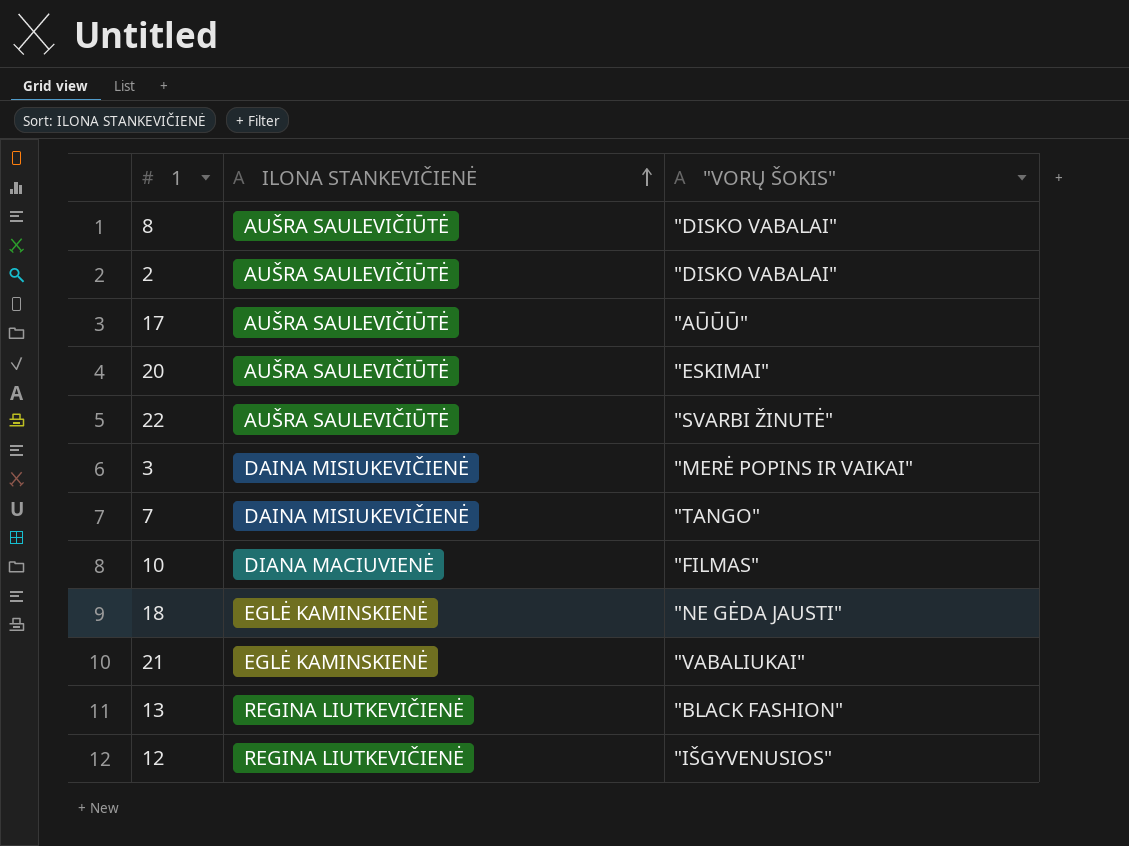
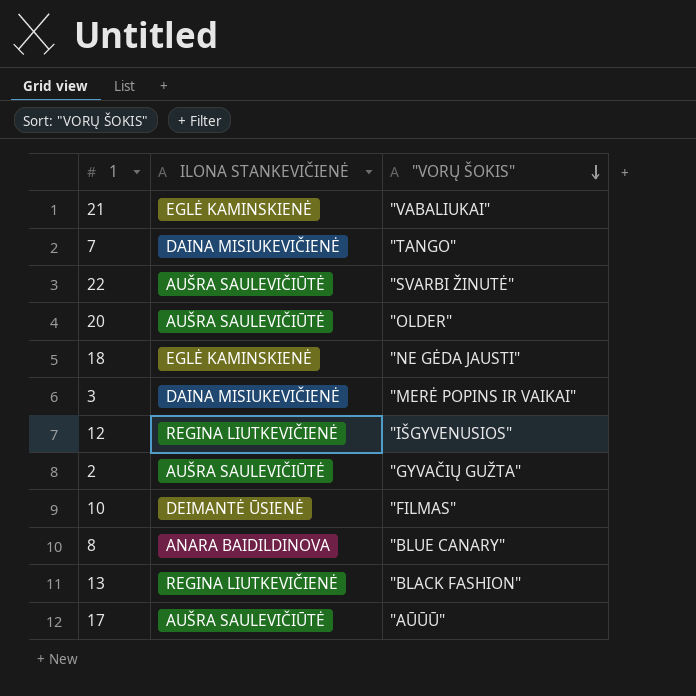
row order: ILONA STANKEVIČIENĖ ascending -> "VORŲ ŠOKIS" descending
20 | "VORŲ ŠOKIS": "ESKIMAI" -> "OLDER"
2 | "VORŲ ŠOKIS": "DISKO VABALAI" -> "GYVAČIŲ GUŽTA"
10 | ILONA STANKEVIČIENĖ: DIANA MACIUVIENĖ -> DEIMANTĖ ŪSIENĖ
8 | ILONA STANKEVIČIENĖ: AUŠRA SAULEVIČIŪTĖ -> ANARA BAIDILDINOVA
8 | "VORŲ ŠOKIS": "DISKO VABALAI" -> "BLUE CANARY"

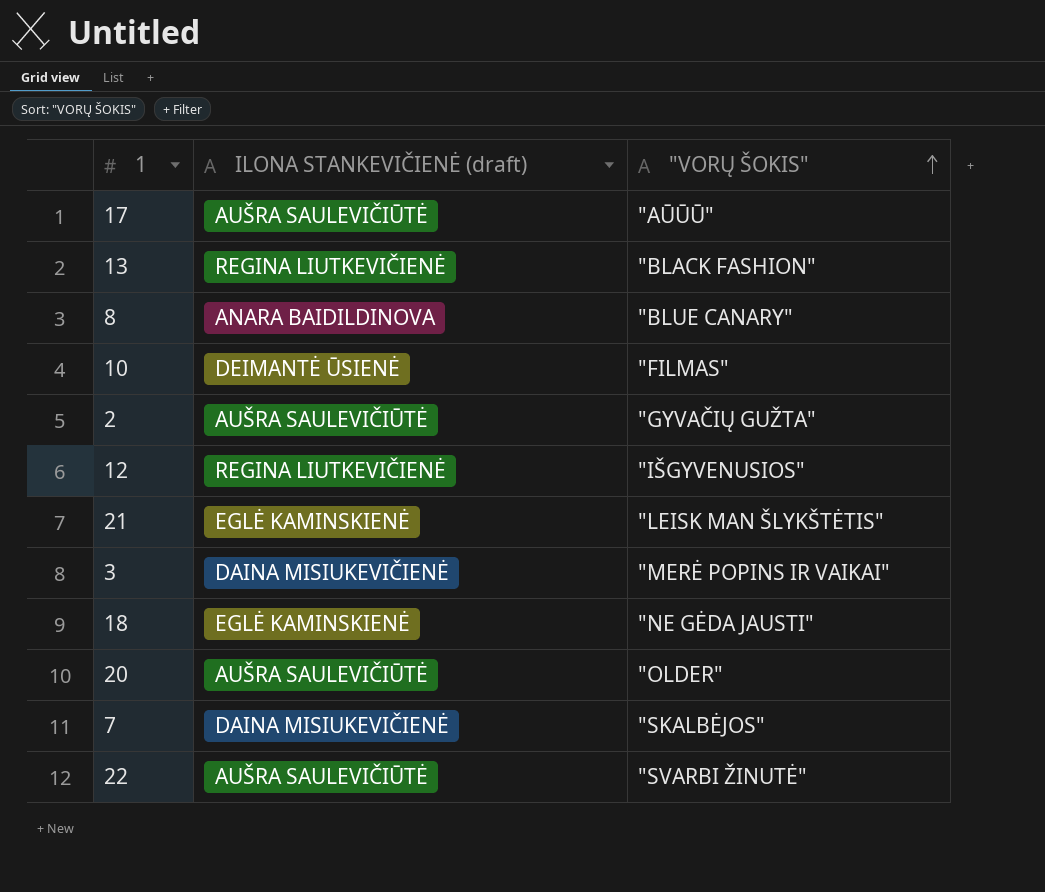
row order: "VORŲ ŠOKIS" descending -> "VORŲ ŠOKIS" ascending
column name: ILONA STANKEVIČIENĖ -> ILONA STANKEVIČIENĖ (draft)
21 | "VORŲ ŠOKIS": "VABALIUKAI" -> "LEISK MAN ŠLYKŠTĖTIS"
7 | "VORŲ ŠOKIS": "TANGO" -> "SKALBĖJOS"

